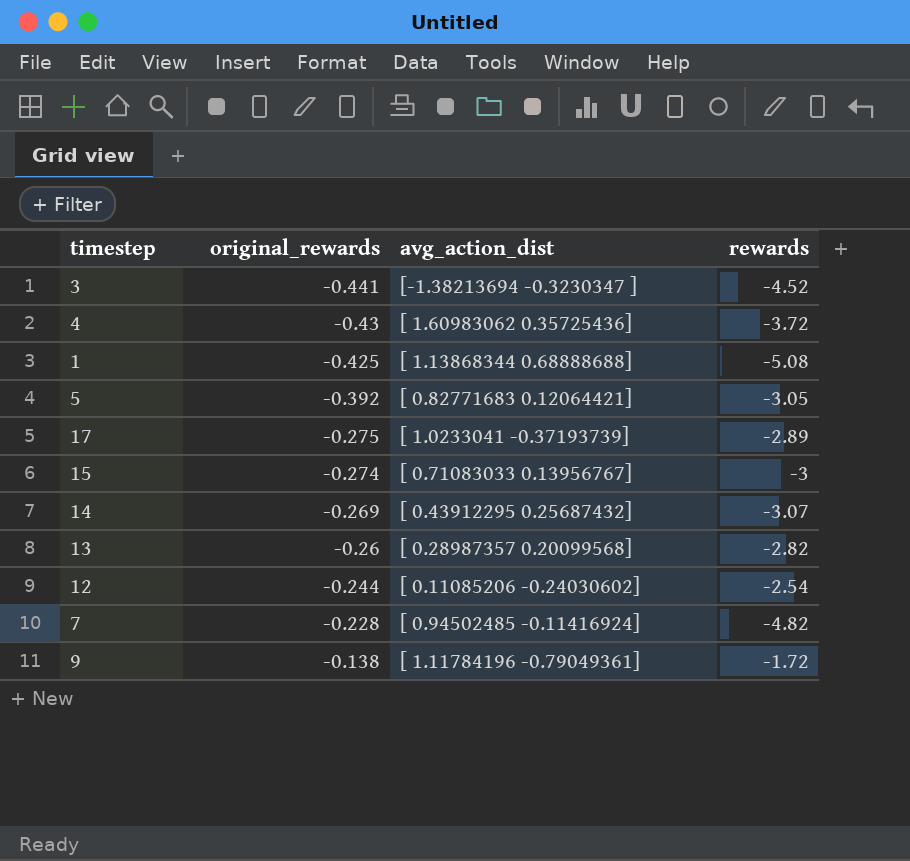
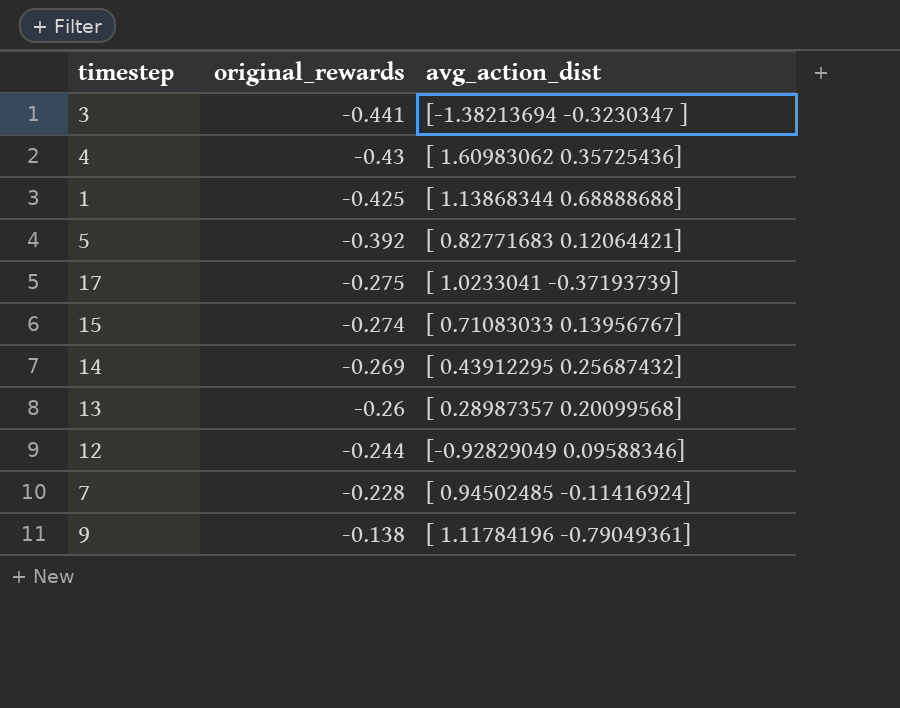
column rewards | position: 4 -> none
12 | avg_action_dist: [ 0.11085206 -0.24030602] -> [-0.92829049 0.09588346]

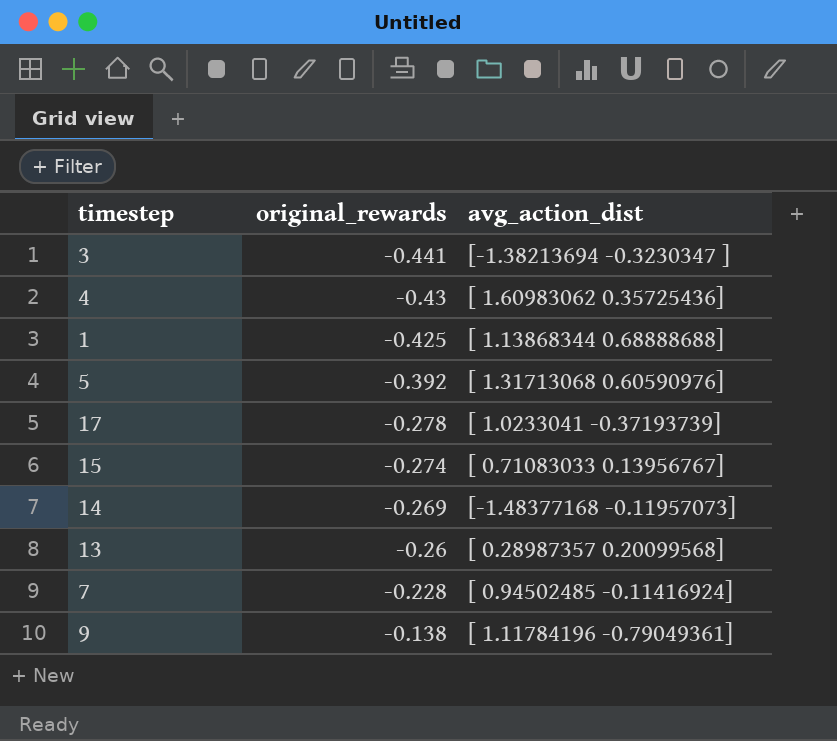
row 12: -0.244 | [-0.92829049 0.09588346] -> none
5 | avg_action_dist: [ 0.82771683 0.12064421] -> [ 1.31713068 0.60590976]
17 | original_rewards: -0.275 -> -0.278
14 | avg_action_dist: [ 0.43912295 0.25687432] -> [-1.48377168 -0.11957073]

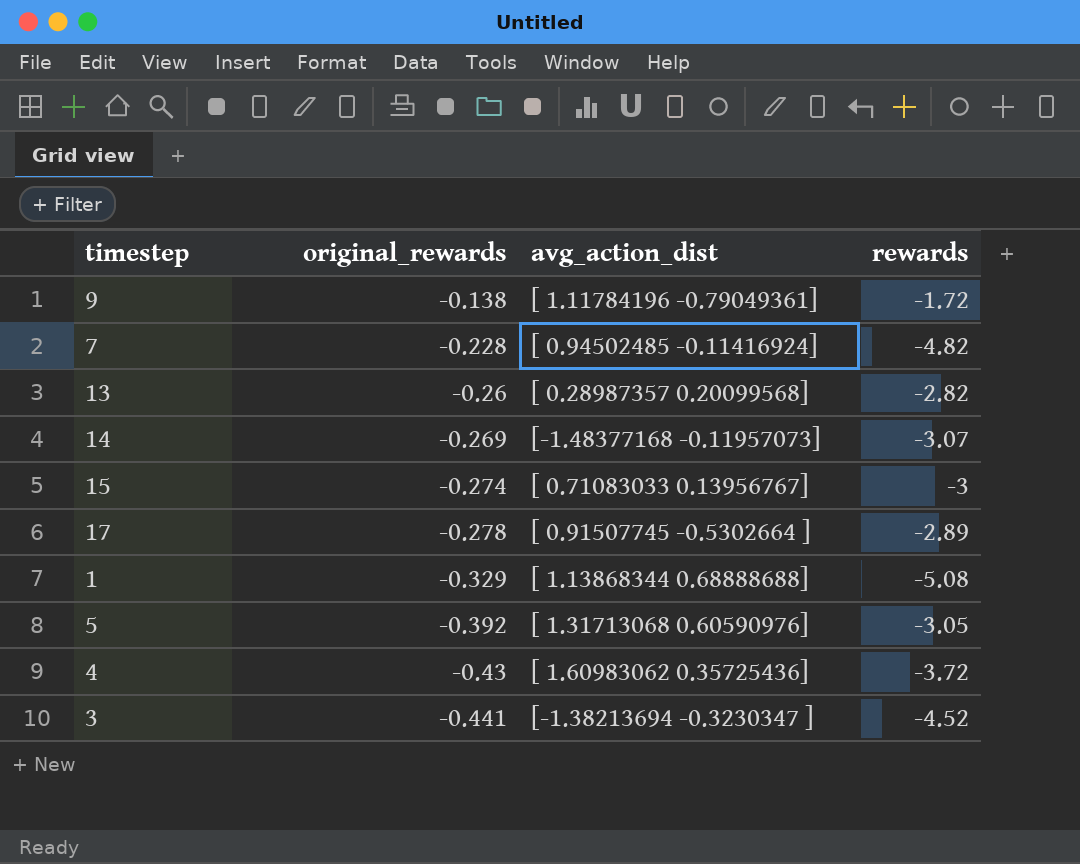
row order: original_rewards ascending -> original_rewards descending
column rewards | position: none -> 4
17 | avg_action_dist: [ 1.0233041 -0.37193739] -> [ 0.91507745 -0.5302664 ]
1 | original_rewards: -0.425 -> -0.329

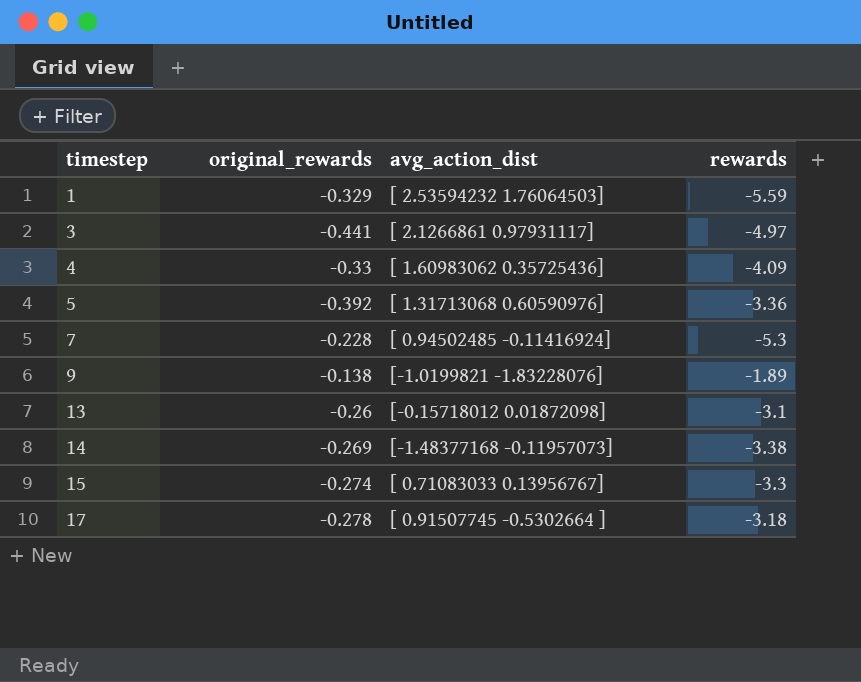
row order: original_rewards descending -> timestep ascending
1 | avg_action_dist: [ 1.13868344 0.68888688] -> [ 2.53594232 1.76064503]
1 | rewards: -5.08 -> -5.59
3 | avg_action_dist: [-1.38213694 -0.3230347 ] -> [ 2.1266861 0.97931117]
3 | rewards: -4.52 -> -4.97
4 | original_rewards: -0.43 -> -0.33
4 | rewards: -3.72 -> -4.09
5 | rewards: -3.05 -> -3.36
7 | rewards: -4.82 -> -5.3
9 | avg_action_dist: [ 1.11784196 -0.79049361] -> [-1.0199821 -1.83228076]
9 | rewards: -1.72 -> -1.89
13 | avg_action_dist: [ 0.28987357 0.20099568] -> [-0.15718012 0.01872098]
13 | rewards: -2.82 -> -3.1
14 | rewards: -3.07 -> -3.38
15 | rewards: -3 -> -3.3
17 | rewards: -2.89 -> -3.18

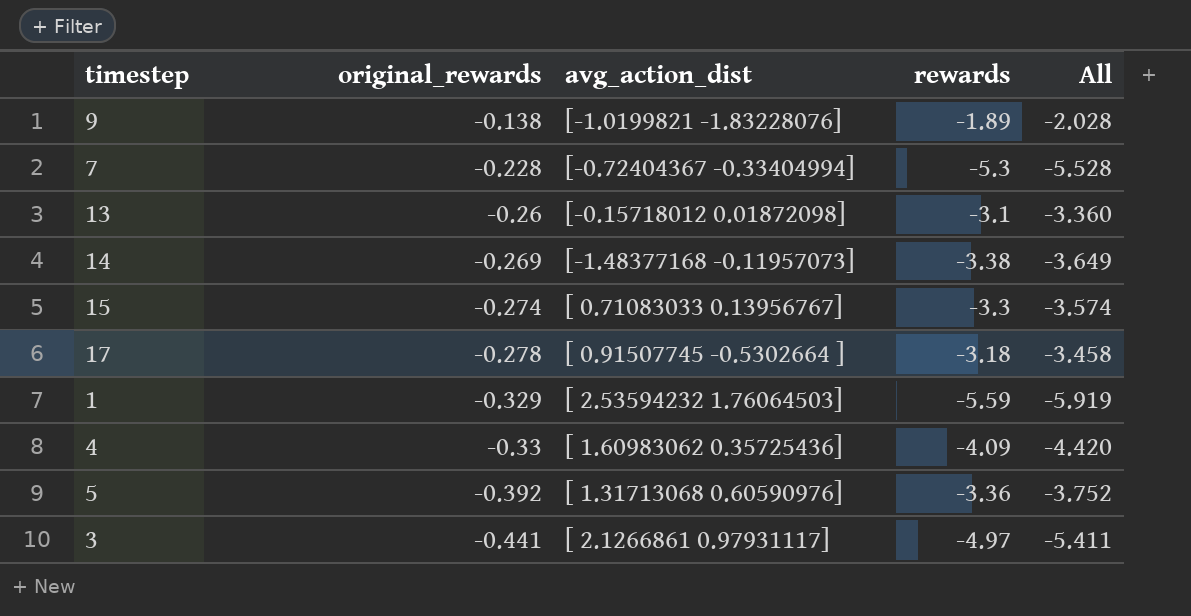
row order: timestep ascending -> original_rewards descending
column All | formula: none -> [original_rewards] + [rewards]
7 | avg_action_dist: [ 0.94502485 -0.11416924] -> [-0.72404367 -0.33404994]

